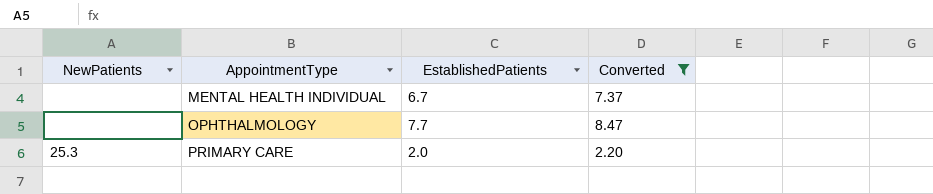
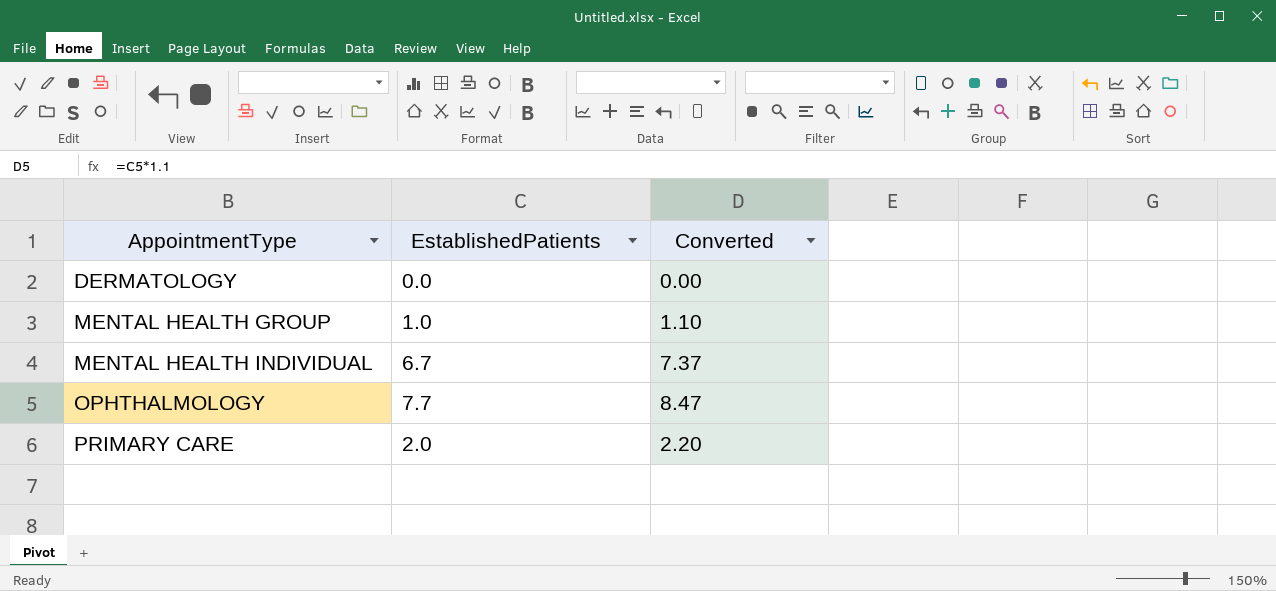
filter: Converted >= 2.20 -> none
column NewPatients | position: 1 -> none

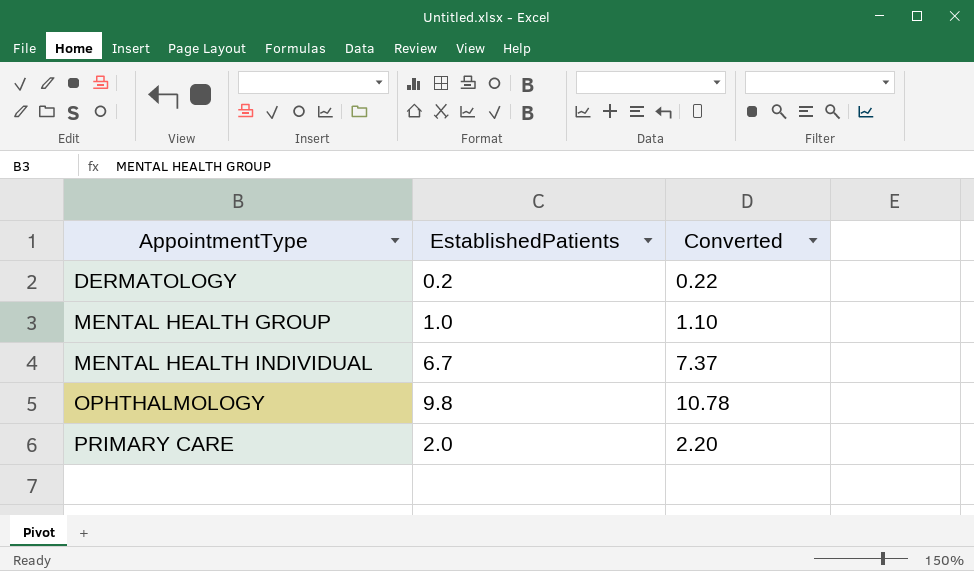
DERMATOLOGY | EstablishedPatients: 0.0 -> 0.2
DERMATOLOGY | Converted: 0.00 -> 0.22
OPHTHALMOLOGY | EstablishedPatients: 7.7 -> 9.8
OPHTHALMOLOGY | Converted: 8.47 -> 10.78

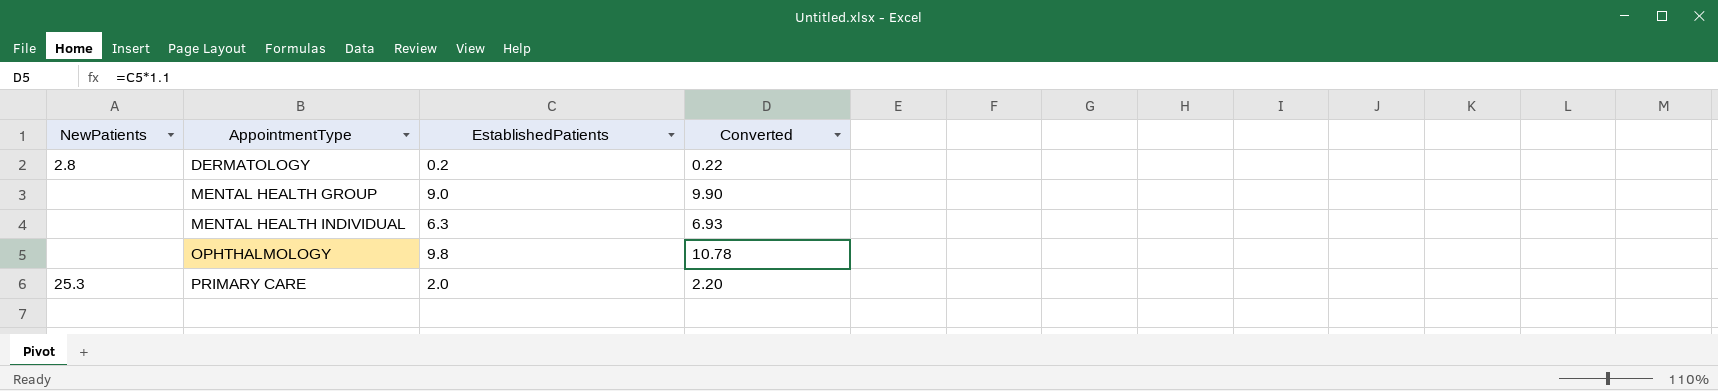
column NewPatients | position: none -> 1
MENTAL HEALTH GROUP | EstablishedPatients: 1.0 -> 9.0
MENTAL HEALTH GROUP | Converted: 1.10 -> 9.90
MENTAL HEALTH INDIVIDUAL | EstablishedPatients: 6.7 -> 6.3
MENTAL HEALTH INDIVIDUAL | Converted: 7.37 -> 6.93

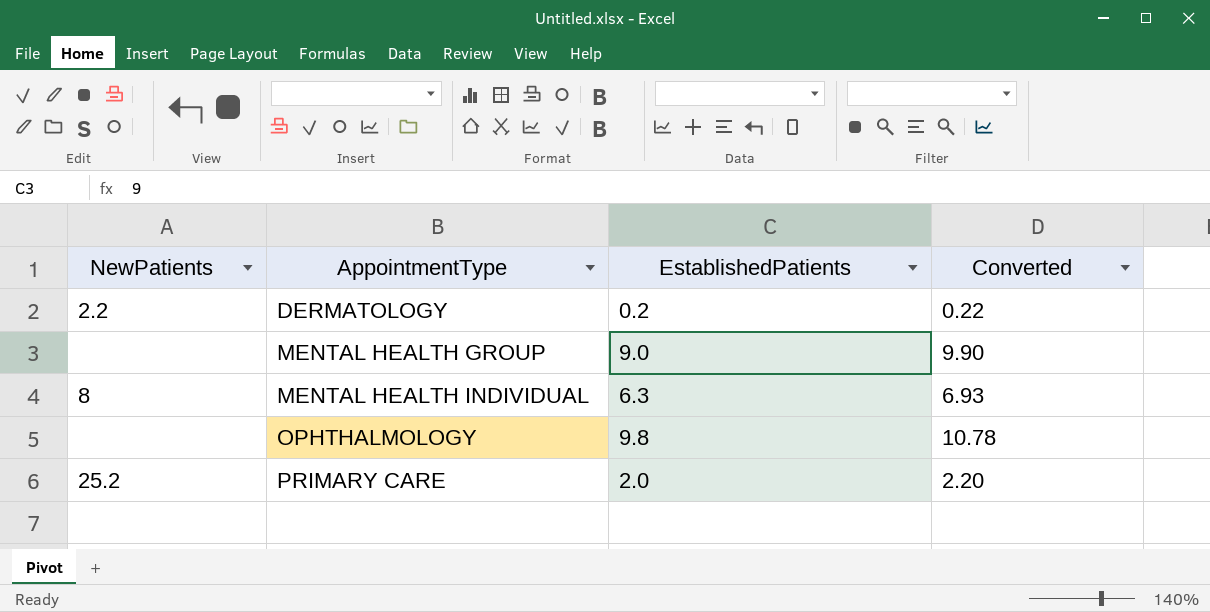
DERMATOLOGY | NewPatients: 2.8 -> 2.2
MENTAL HEALTH INDIVIDUAL | NewPatients: none -> 8
PRIMARY CARE | NewPatients: 25.3 -> 25.2

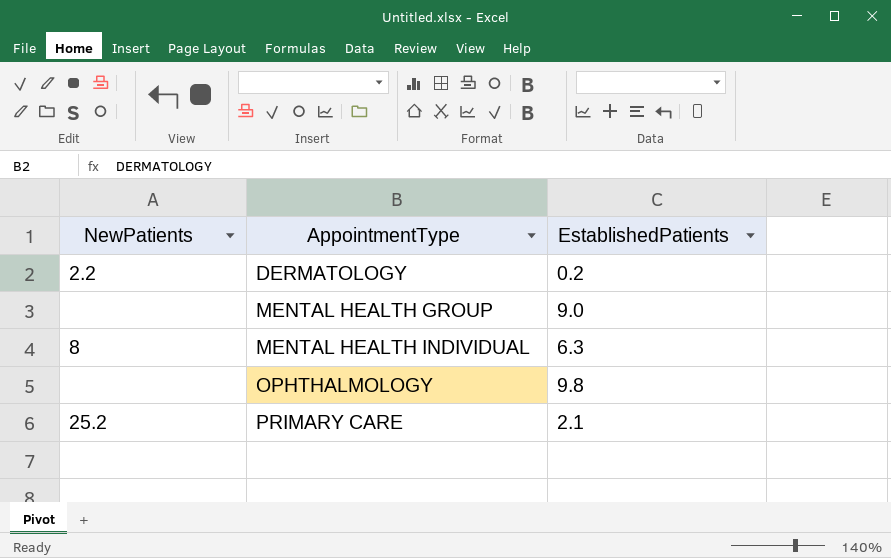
column Converted | formula: [EstablishedPatients] * 1.1 -> none
PRIMARY CARE | EstablishedPatients: 2.0 -> 2.1

